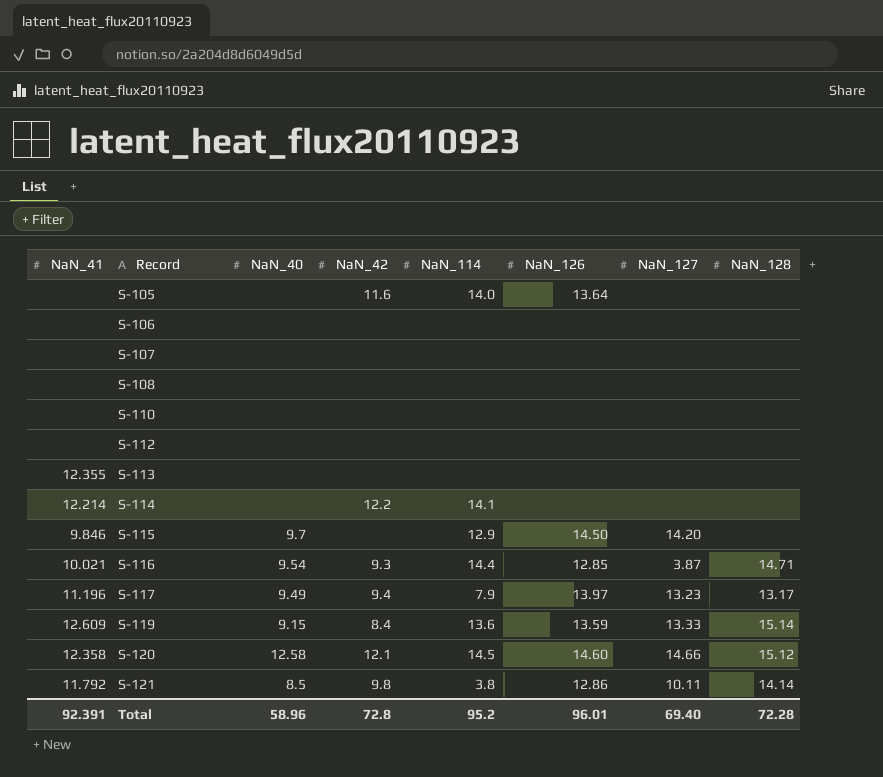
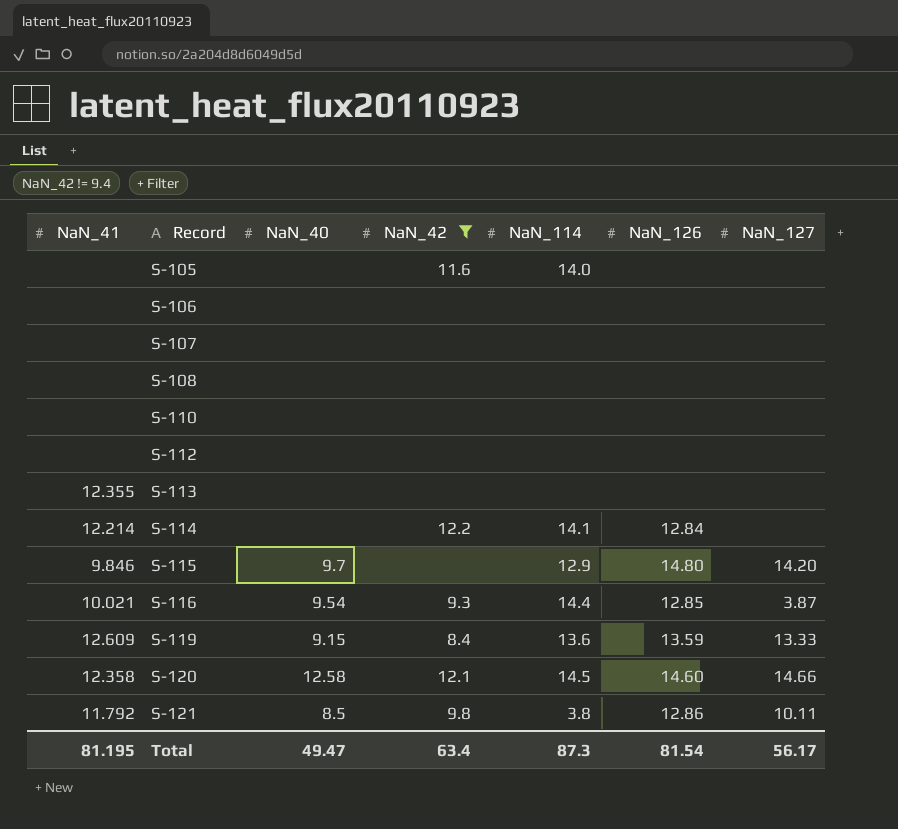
filter: none -> NaN_42 != 9.4
column NaN_128 | position: 8 -> none
S-105 | NaN_126: 13.64 -> none
S-114 | NaN_126: none -> 12.84
S-115 | NaN_126: 14.50 -> 14.80
Total | NaN_41: 92.391 -> 81.195
Total | NaN_40: 58.96 -> 49.47
Total | NaN_42: 72.8 -> 63.4
Total | NaN_114: 95.2 -> 87.3
Total | NaN_126: 96.01 -> 81.54
Total | NaN_127: 69.40 -> 56.17

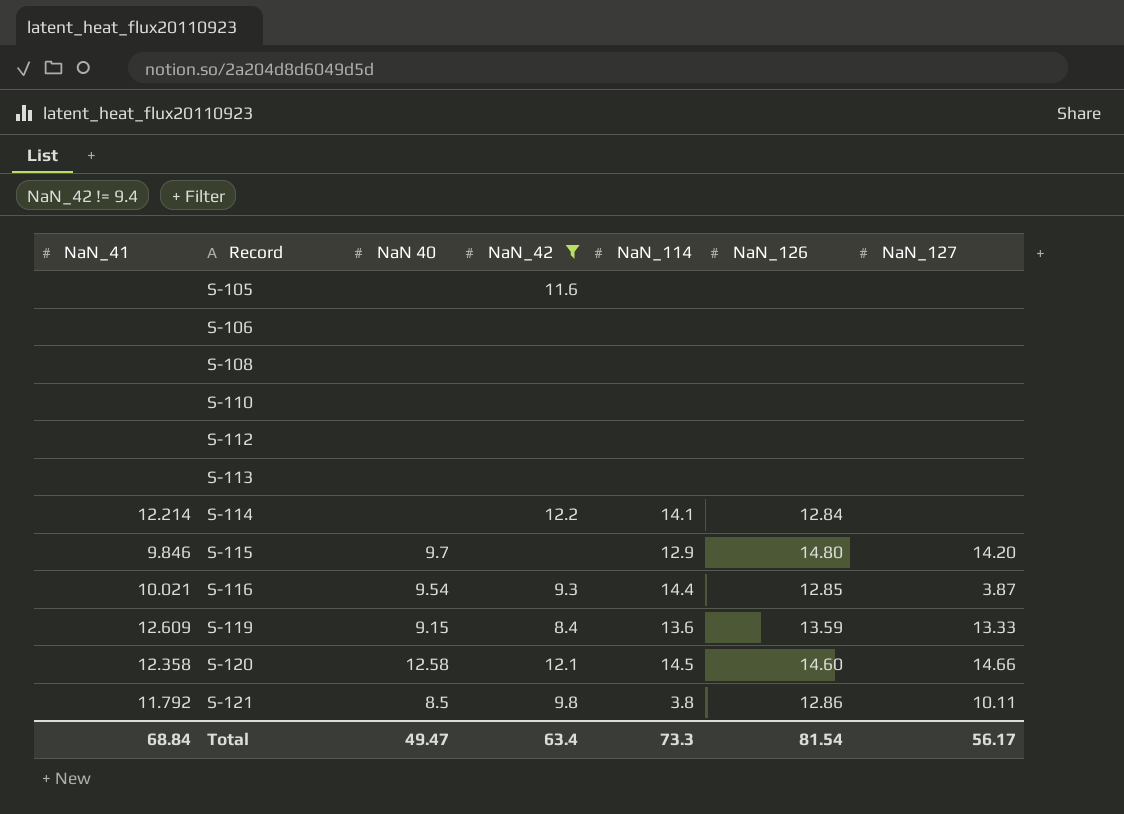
column name: NaN_40 -> NaN 40
row S-107: none | none | none | none | none | none -> none
S-105 | NaN_114: 14.0 -> none
S-113 | NaN_41: 12.355 -> none
Total | NaN_41: 81.195 -> 68.84
Total | NaN_114: 87.3 -> 73.3

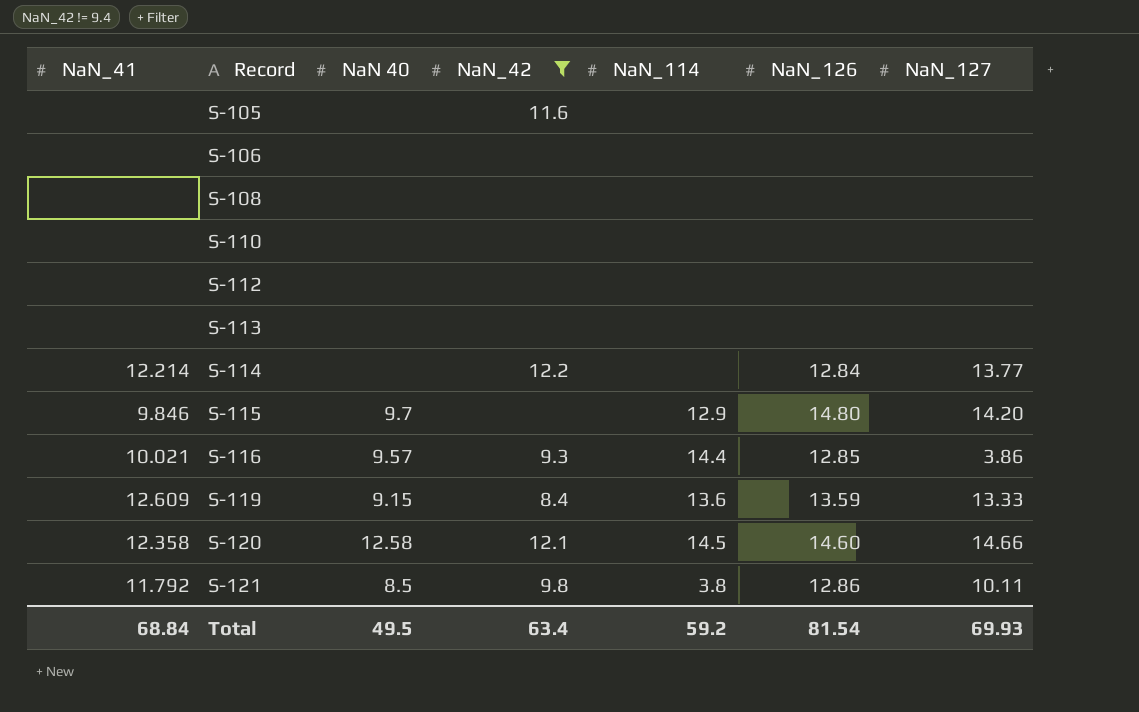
S-114 | NaN_114: 14.1 -> none
S-114 | NaN_127: none -> 13.77
S-116 | NaN 40: 9.54 -> 9.57
S-116 | NaN_127: 3.87 -> 3.86
Total | NaN 40: 49.47 -> 49.5
Total | NaN_114: 73.3 -> 59.2
Total | NaN_127: 56.17 -> 69.93

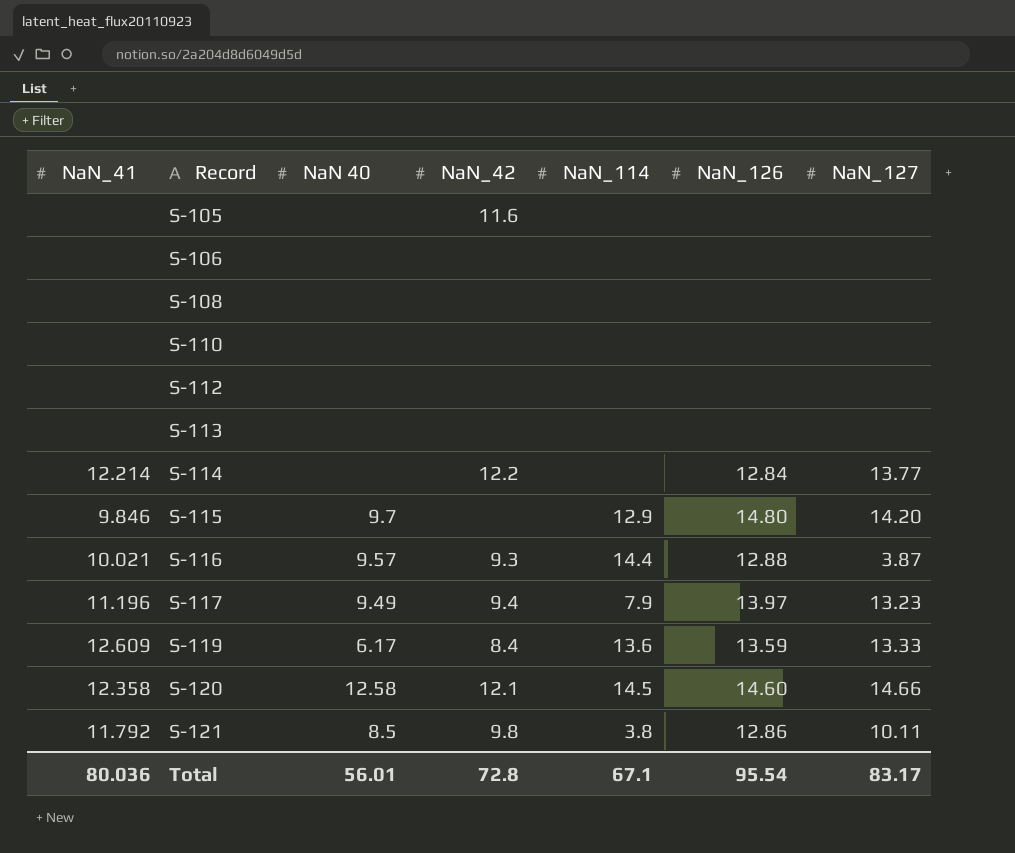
filter: NaN_42 != 9.4 -> none
S-116 | NaN_126: 12.85 -> 12.88
S-116 | NaN_127: 3.86 -> 3.87
S-119 | NaN 40: 9.15 -> 6.17
Total | NaN_41: 68.84 -> 80.036
Total | NaN 40: 49.5 -> 56.01
Total | NaN_42: 63.4 -> 72.8
Total | NaN_114: 59.2 -> 67.1
Total | NaN_126: 81.54 -> 95.54
Total | NaN_127: 69.93 -> 83.17

